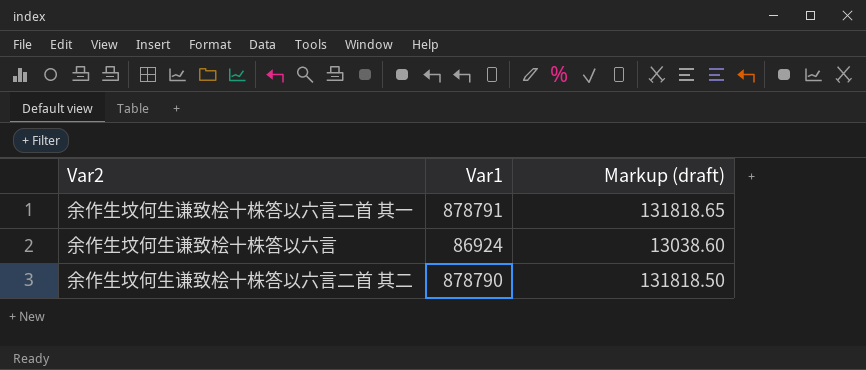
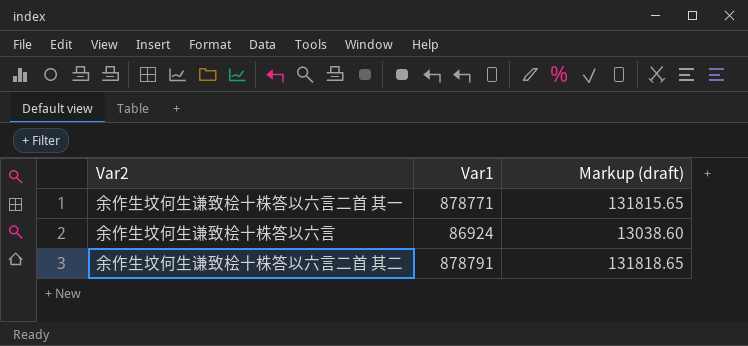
余作生坟何生谦致桧十株答以六言二首 其一 | Var1: 878791 -> 878771
余作生坟何生谦致桧十株答以六言二首 其一 | Markup (draft): 131818.65 -> 131815.65
余作生坟何生谦致桧十株答以六言二首 其二 | Var1: 878790 -> 878791
余作生坟何生谦致桧十株答以六言二首 其二 | Markup (draft): 131818.50 -> 131818.65

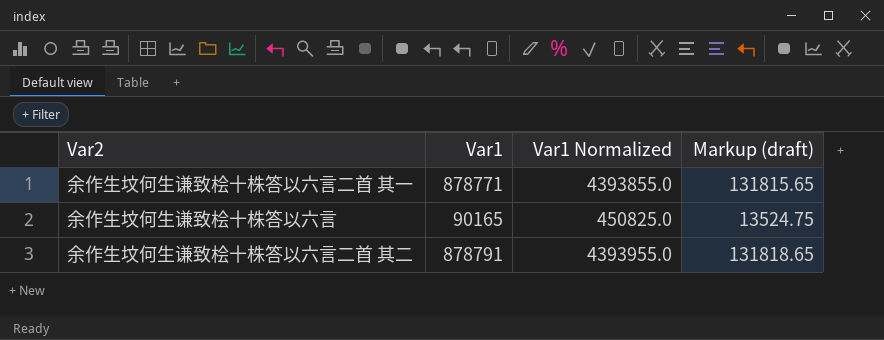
column Var1 Normalized | formula: none -> [Var1] * 5
余作生坟何生谦致桧十株答以六言 | Var1: 86924 -> 90165
余作生坟何生谦致桧十株答以六言 | Markup (draft): 13038.60 -> 13524.75

